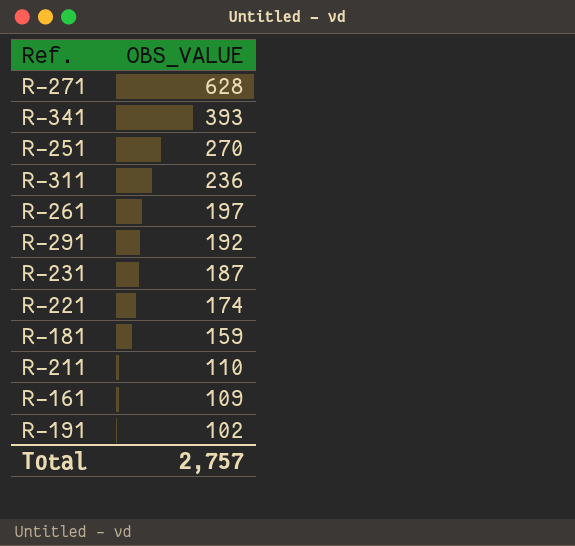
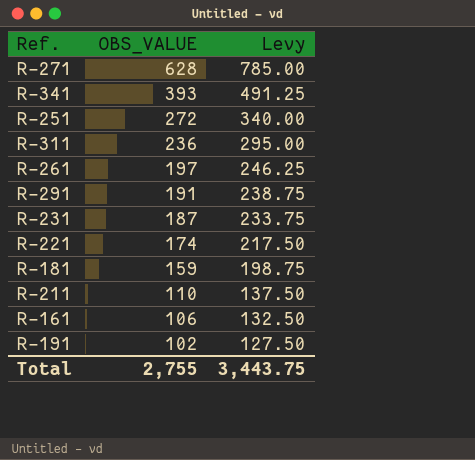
column Levy | formula: none -> [OBS_VALUE] * 1.25
R-251 | OBS_VALUE: 270 -> 272
R-291 | OBS_VALUE: 192 -> 191
R-161 | OBS_VALUE: 109 -> 106
Total | OBS_VALUE: 2,757 -> 2,755

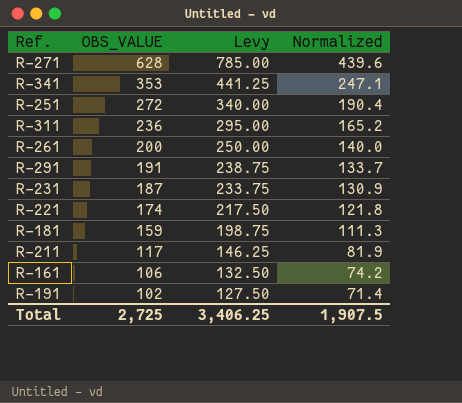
column Normalized | formula: none -> [OBS_VALUE] * 0.7
R-341 | OBS_VALUE: 393 -> 353
R-341 | Levy: 491.25 -> 441.25
R-261 | OBS_VALUE: 197 -> 200
R-261 | Levy: 246.25 -> 250.00
R-211 | OBS_VALUE: 110 -> 117
R-211 | Levy: 137.50 -> 146.25
Total | OBS_VALUE: 2,755 -> 2,725
Total | Levy: 3,443.75 -> 3,406.25

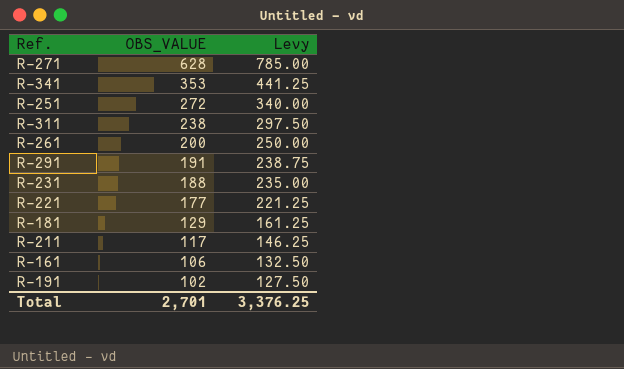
column Normalized | formula: [OBS_VALUE] * 0.7 -> none
R-311 | OBS_VALUE: 236 -> 238
R-311 | Levy: 295.00 -> 297.50
R-231 | OBS_VALUE: 187 -> 188
R-231 | Levy: 233.75 -> 235.00
R-221 | OBS_VALUE: 174 -> 177
R-221 | Levy: 217.50 -> 221.25
R-181 | OBS_VALUE: 159 -> 129
R-181 | Levy: 198.75 -> 161.25
Total | OBS_VALUE: 2,725 -> 2,701
Total | Levy: 3,406.25 -> 3,376.25

